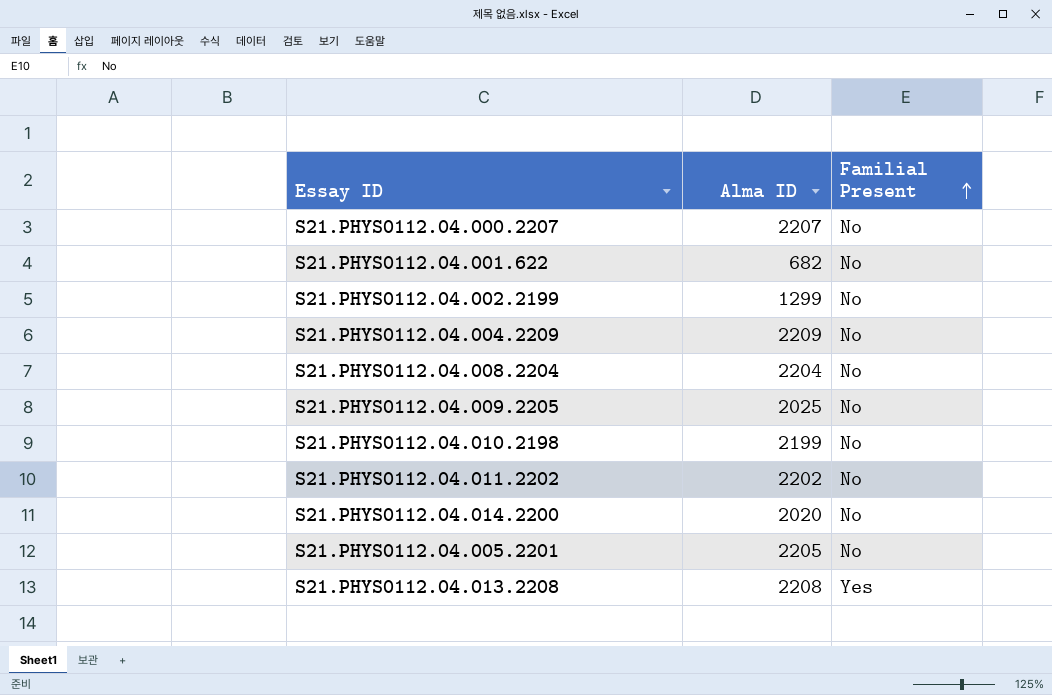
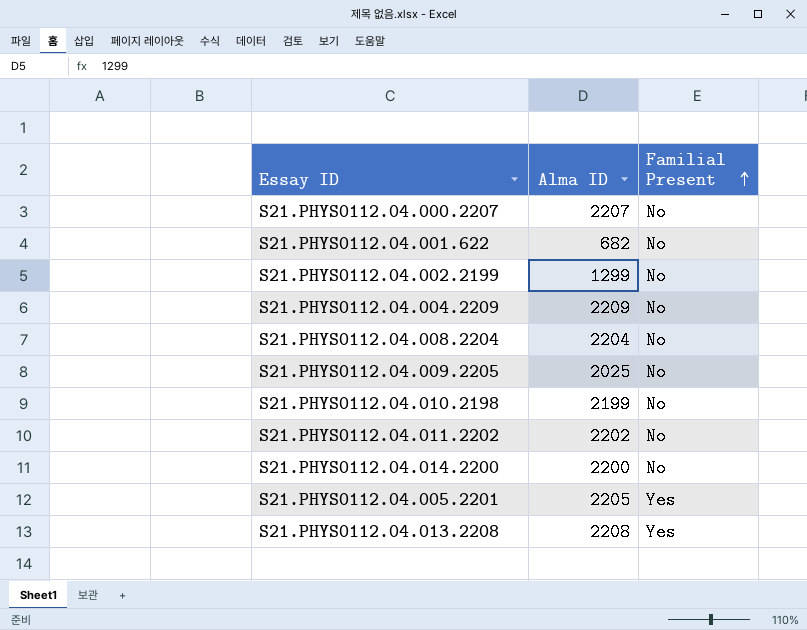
S21.PHYS0112.04.014.2200 | Alma ID: 2020 -> 2200
S21.PHYS0112.04.005.2201 | Familial Present: No -> Yes

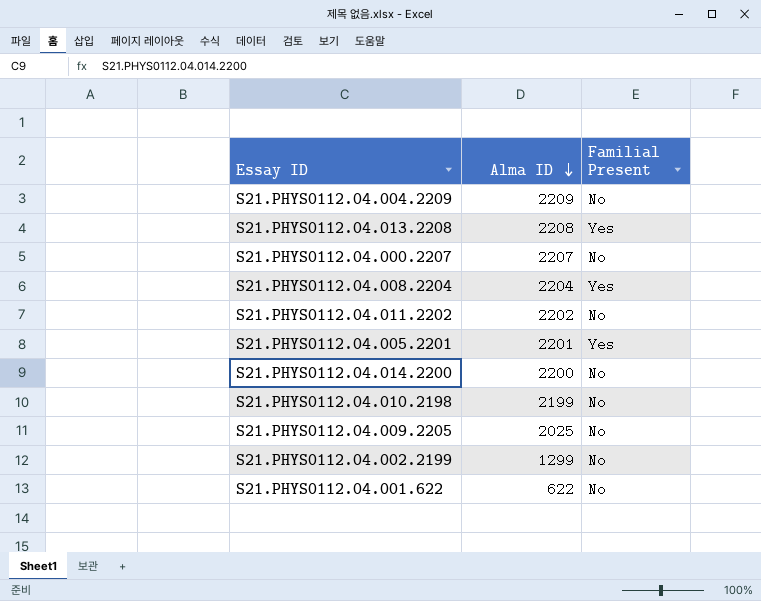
row order: Familial Present ascending -> Alma ID descending
S21.PHYS0112.04.008.2204 | Familial Present: No -> Yes
S21.PHYS0112.04.005.2201 | Alma ID: 2205 -> 2201
S21.PHYS0112.04.001.622 | Alma ID: 682 -> 622

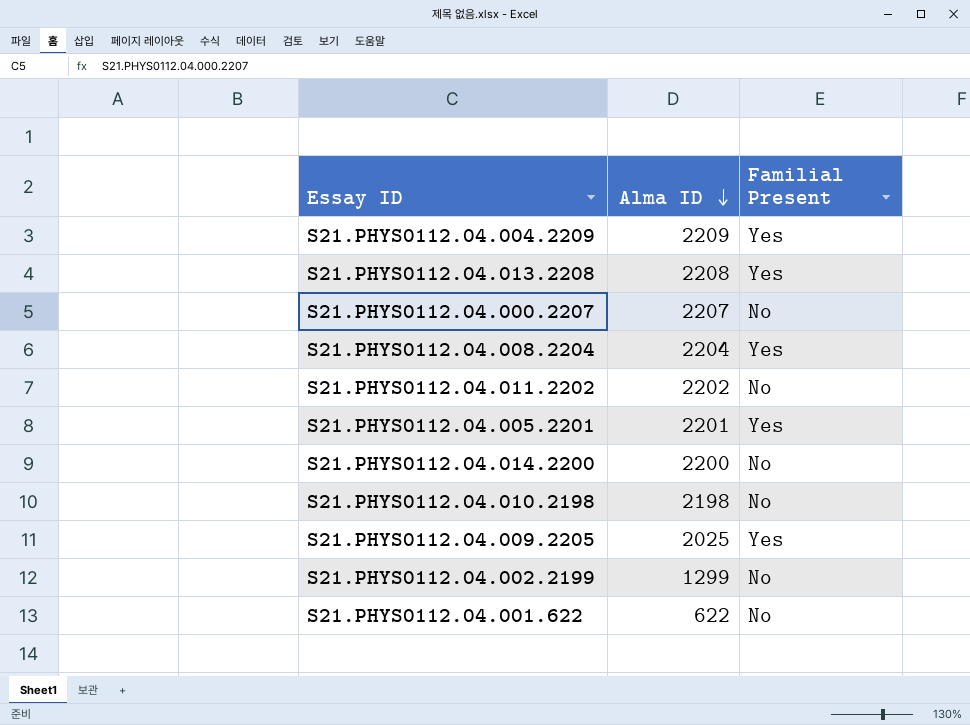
S21.PHYS0112.04.004.2209 | Familial Present: No -> Yes
S21.PHYS0112.04.010.2198 | Alma ID: 2199 -> 2198
S21.PHYS0112.04.009.2205 | Familial Present: No -> Yes

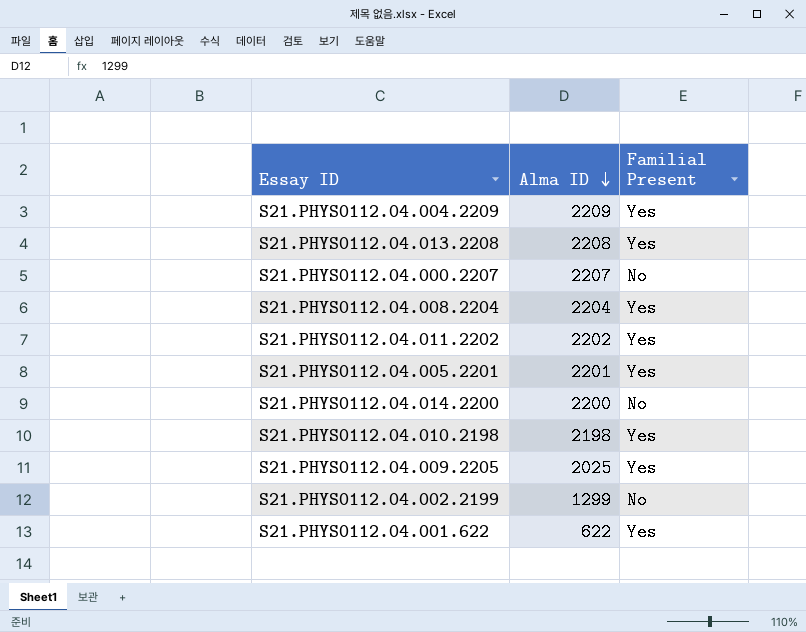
S21.PHYS0112.04.011.2202 | Familial Present: No -> Yes
S21.PHYS0112.04.010.2198 | Familial Present: No -> Yes
S21.PHYS0112.04.001.622 | Familial Present: No -> Yes

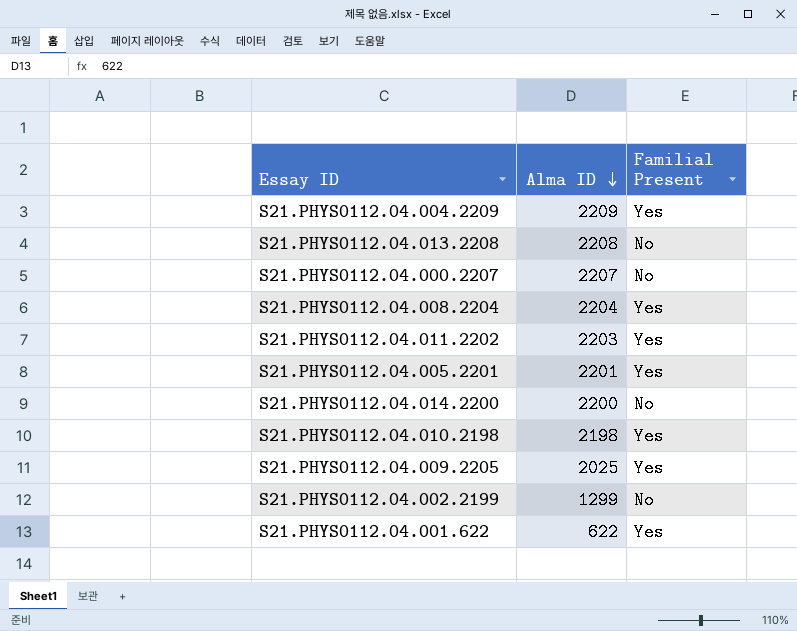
S21.PHYS0112.04.013.2208 | Familial Present: Yes -> No
S21.PHYS0112.04.011.2202 | Alma ID: 2202 -> 2203

